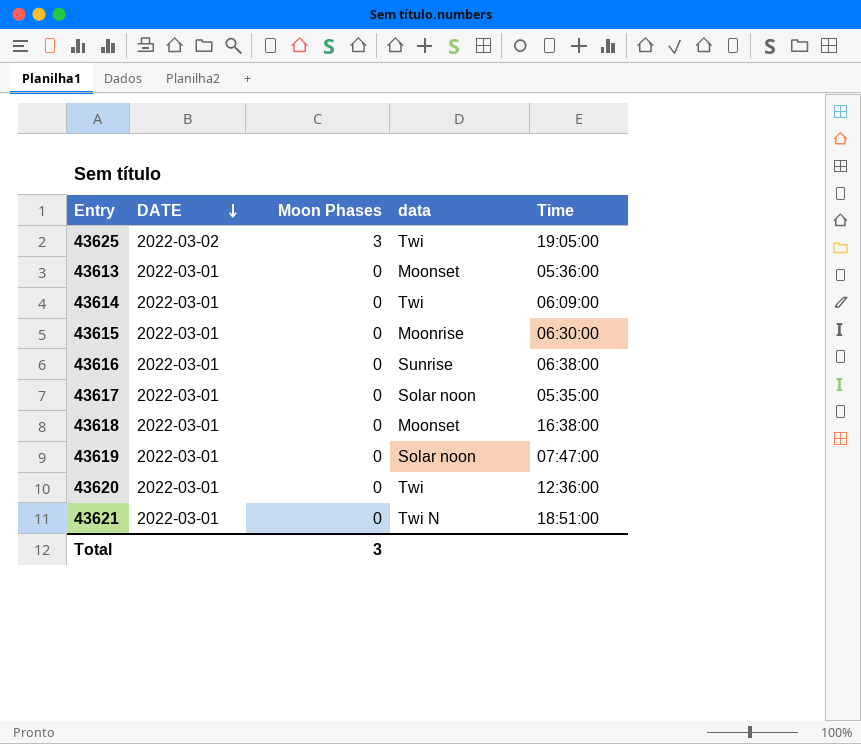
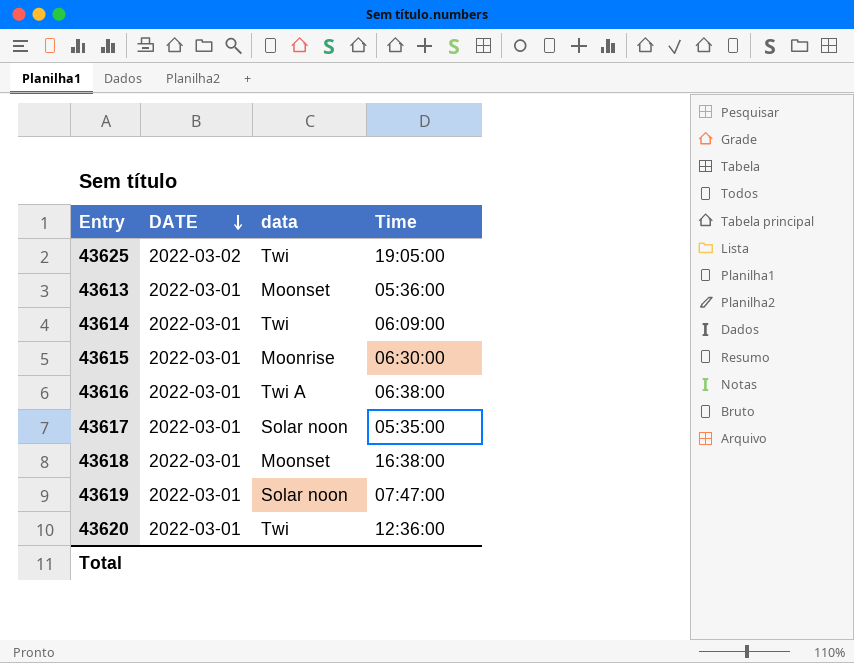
column Moon Phases | position: 3 -> none
row 43621: 2022-03-01 | 0 | Twi N | 18:51:00 -> none
43616 | data: Sunrise -> Twi A

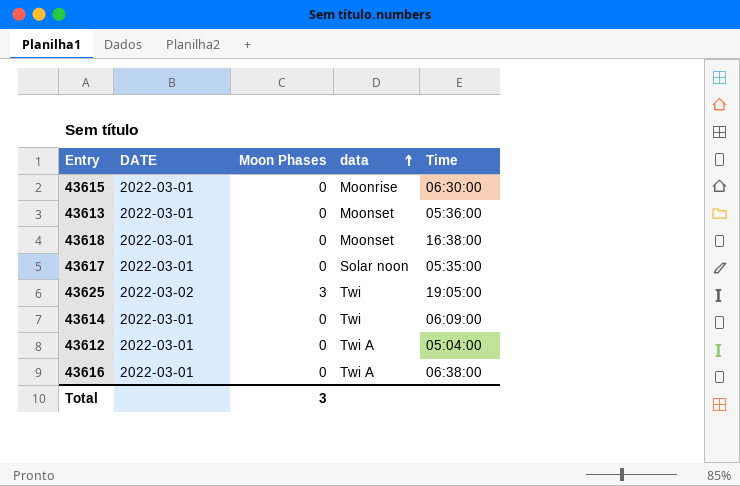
row order: DATE descending -> data ascending
column Moon Phases | position: none -> 3
row 43619: 2022-03-01 | Solar noon | 07:47:00 -> none
row 43620: 2022-03-01 | Twi | 12:36:00 -> none
row 43612: none -> 2022-03-01 | 0 | Twi A | 05:04:00

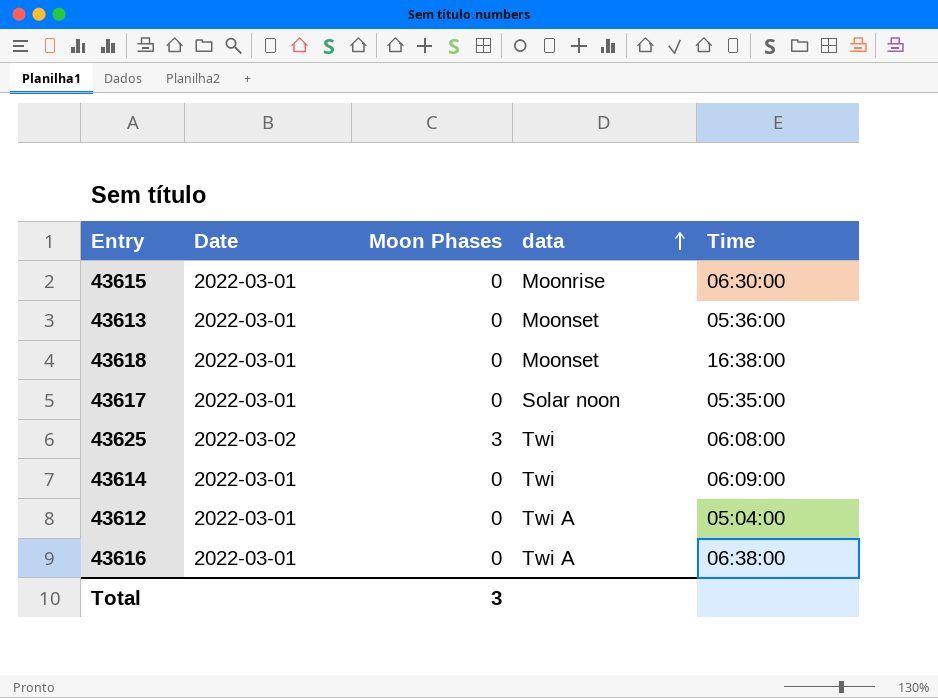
column name: DATE -> Date
43625 | Time: 19:05:00 -> 06:08:00

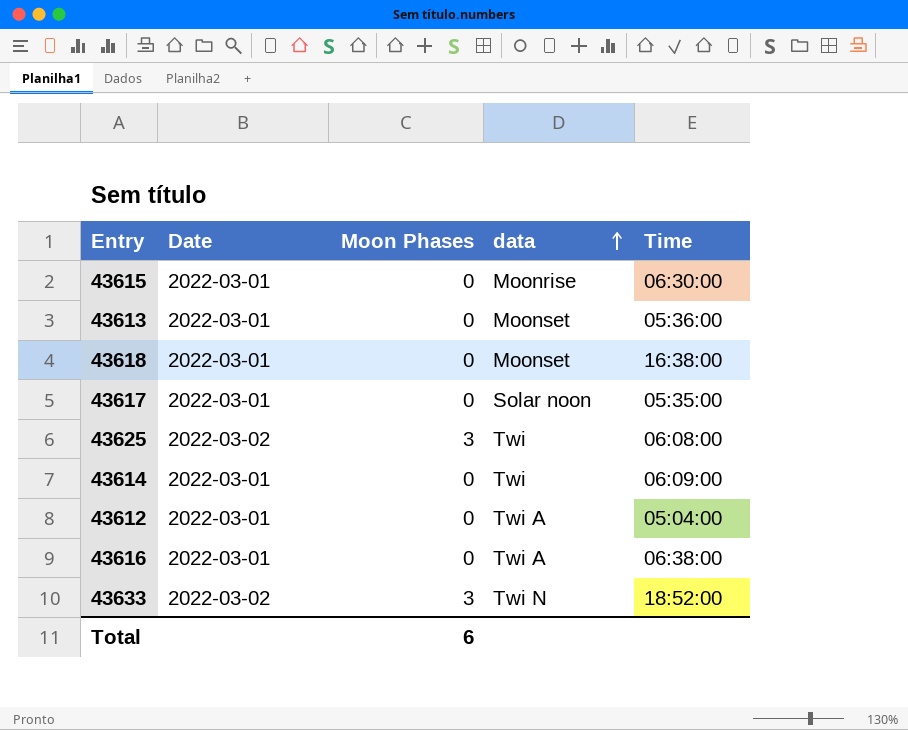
row 43633: none -> 2022-03-02 | 3 | Twi N | 18:52:00
Total | Moon Phases: 3 -> 6

